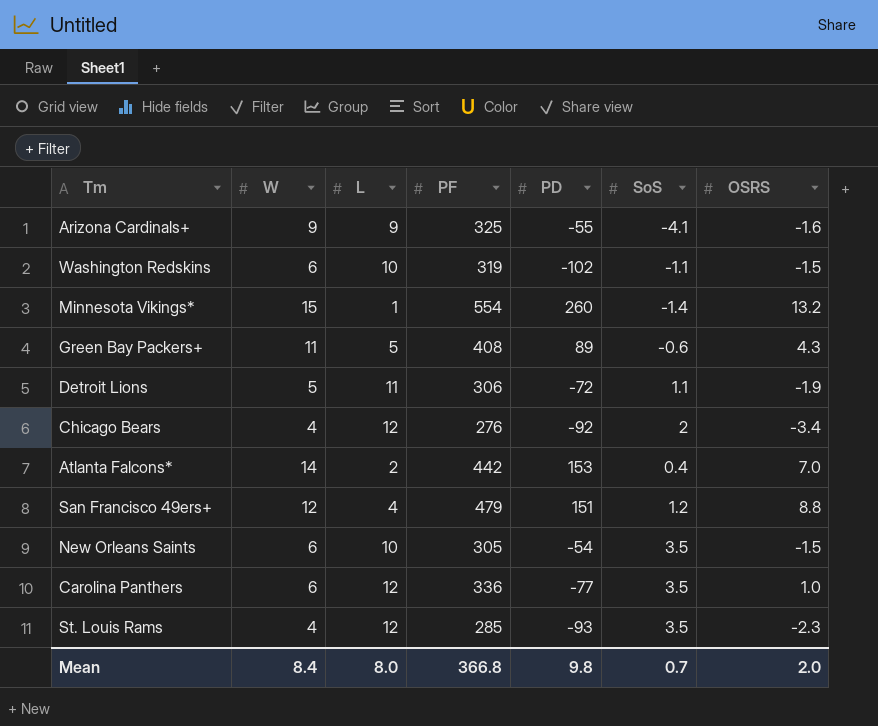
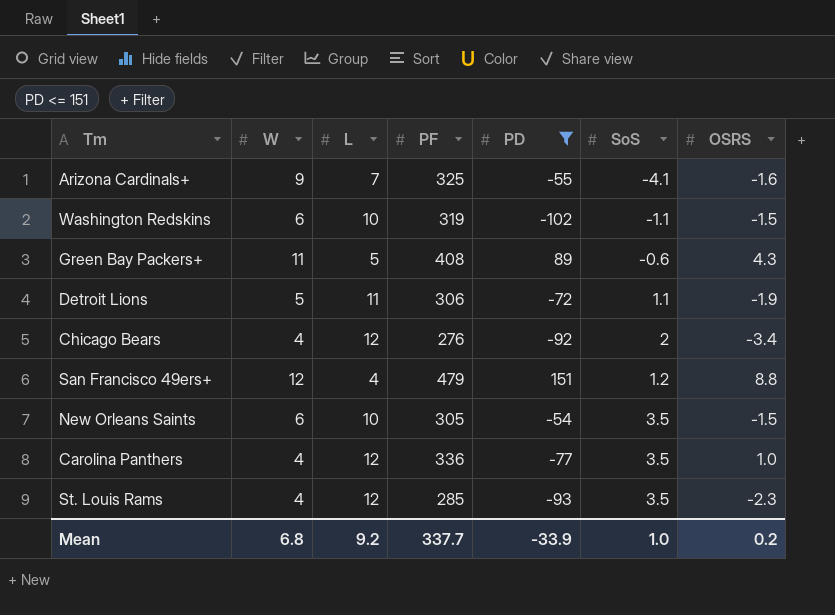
filter: none -> PD <= 151
Arizona Cardinals+ | L: 9 -> 7
Carolina Panthers | W: 6 -> 4
Mean | W: 8.4 -> 6.8
Mean | L: 8.0 -> 9.2
Mean | PF: 366.8 -> 337.7
Mean | PD: 9.8 -> -33.9
Mean | SoS: 0.7 -> 1.0
Mean | OSRS: 2.0 -> 0.2

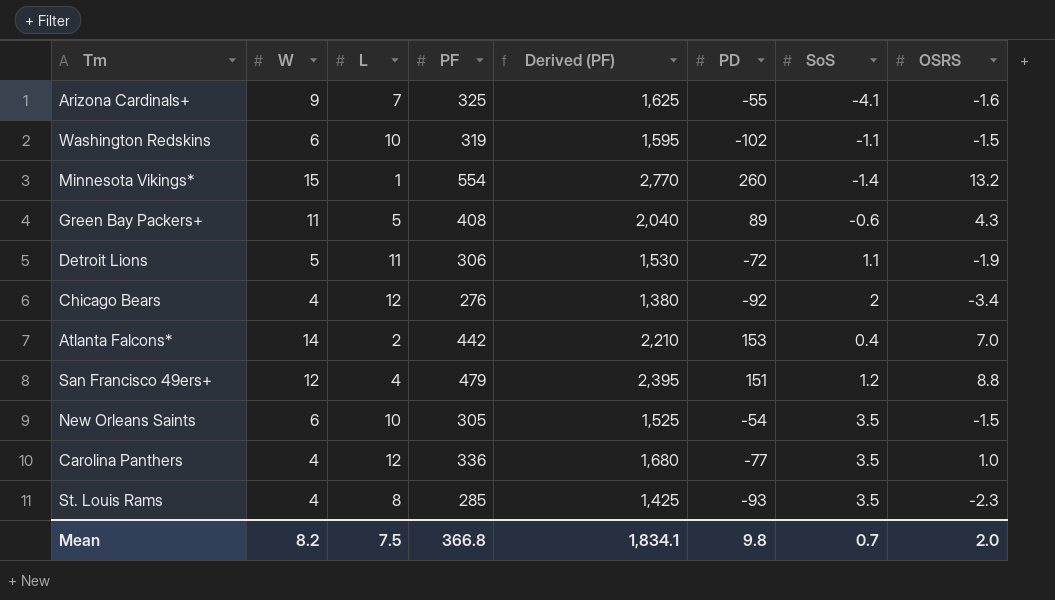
filter: PD <= 151 -> none
column Derived (PF) | formula: none -> [PF] * 5
St. Louis Rams | L: 12 -> 8
Mean | W: 6.8 -> 8.2
Mean | L: 9.2 -> 7.5
Mean | PF: 337.7 -> 366.8
Mean | PD: -33.9 -> 9.8
Mean | SoS: 1.0 -> 0.7
Mean | OSRS: 0.2 -> 2.0

